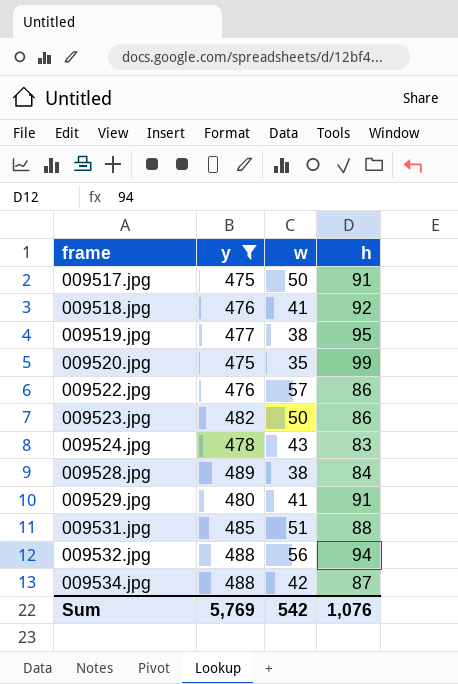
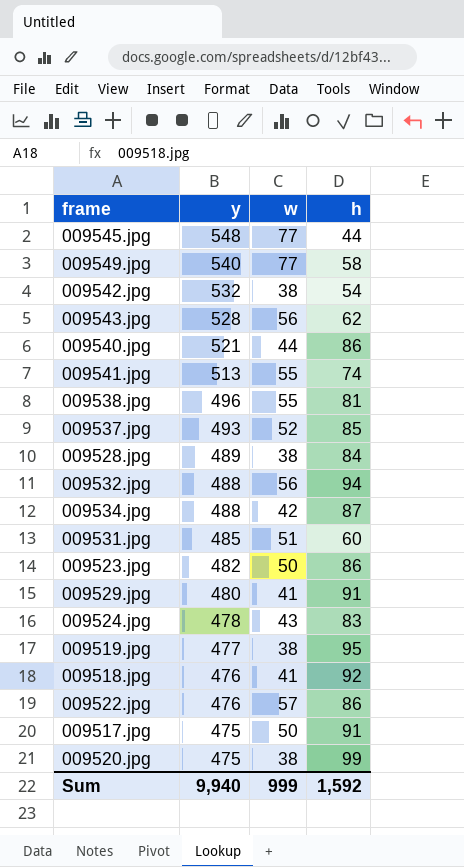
filter: y <= 489 -> none
row order: frame ascending -> y descending
009531.jpg | h: 88 -> 60
009520.jpg | w: 35 -> 38
Sum | y: 5,769 -> 9,940
Sum | w: 542 -> 999
Sum | h: 1,076 -> 1,592

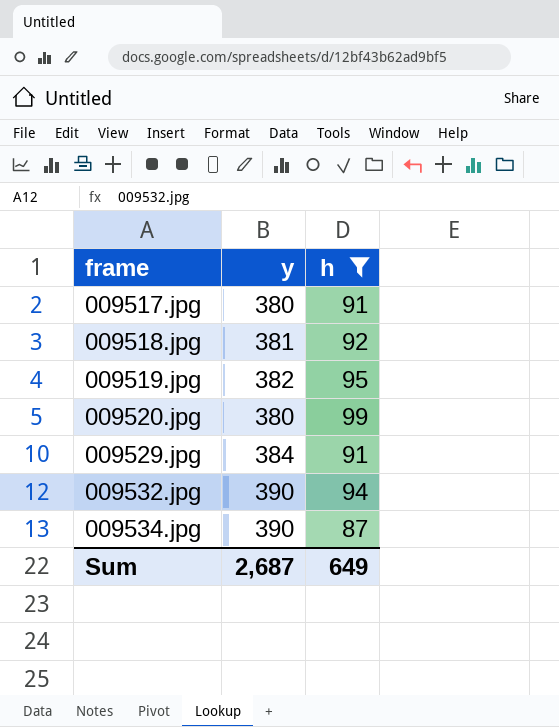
filter: none -> h >= 87
row order: y descending -> frame ascending
column w | position: 3 -> none
009517.jpg | y: 475 -> 380
009518.jpg | y: 476 -> 381
009519.jpg | y: 477 -> 382
009520.jpg | y: 475 -> 380
009529.jpg | y: 480 -> 384
009532.jpg | y: 488 -> 390
009534.jpg | y: 488 -> 390
Sum | y: 9,940 -> 2,687
Sum | h: 1,592 -> 649

